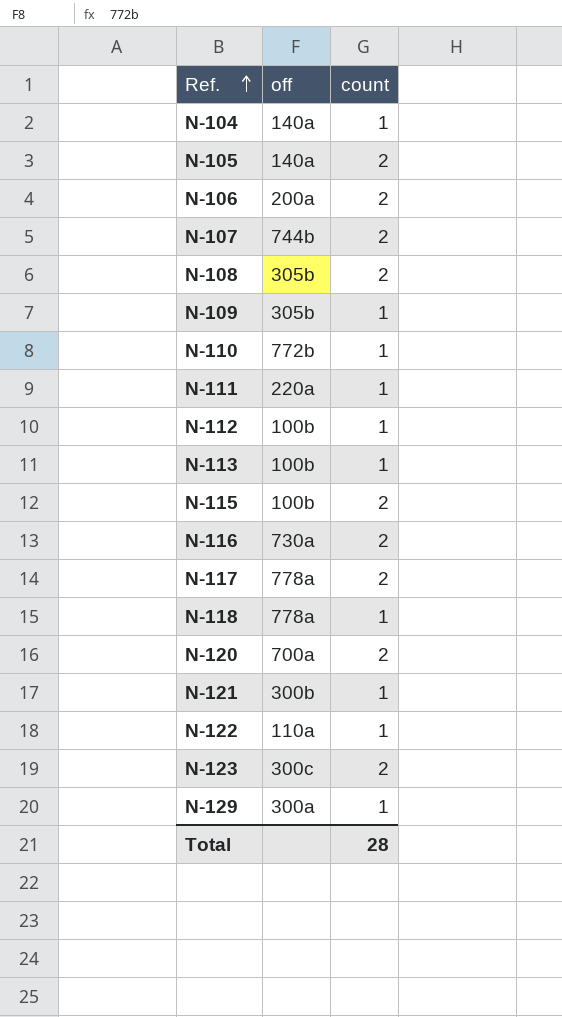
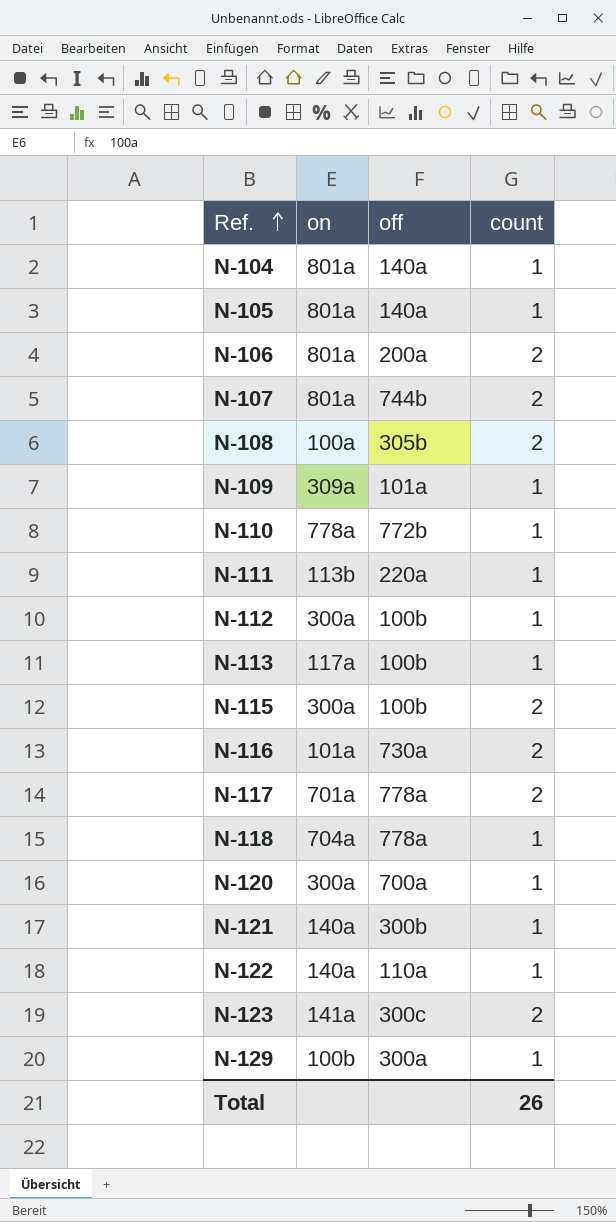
column on | position: none -> 2
N-105 | count: 2 -> 1
N-109 | off: 305b -> 101a
N-120 | count: 2 -> 1
Total | count: 28 -> 26

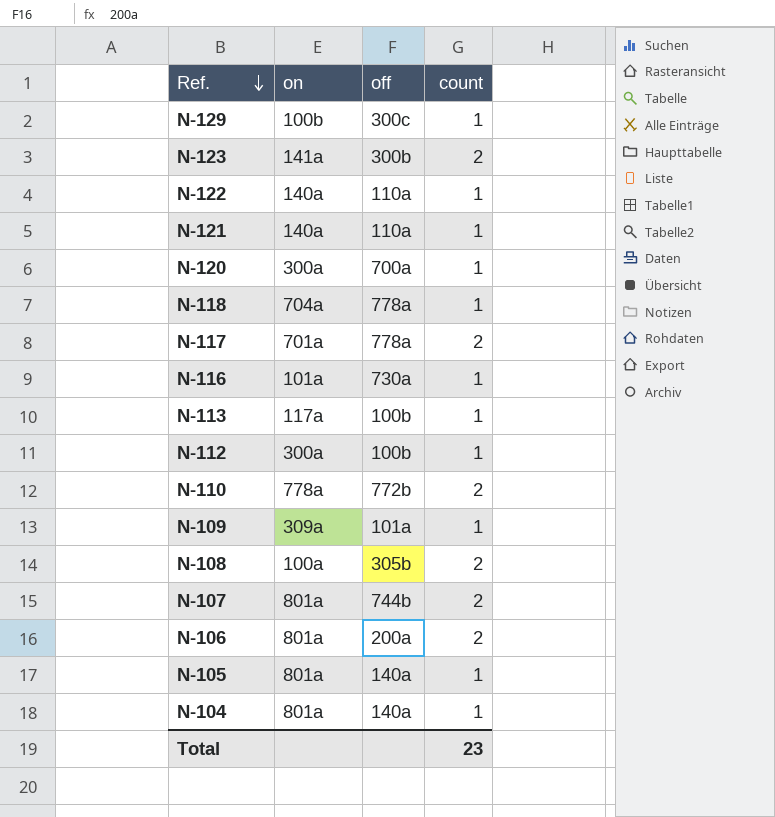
row order: Ref. ascending -> Ref. descending
row N-111: 113b | 220a | 1 -> none
row N-115: 300a | 100b | 2 -> none
N-129 | off: 300a -> 300c
N-123 | off: 300c -> 300b
N-121 | off: 300b -> 110a
N-116 | count: 2 -> 1
N-110 | count: 1 -> 2
Total | count: 26 -> 23

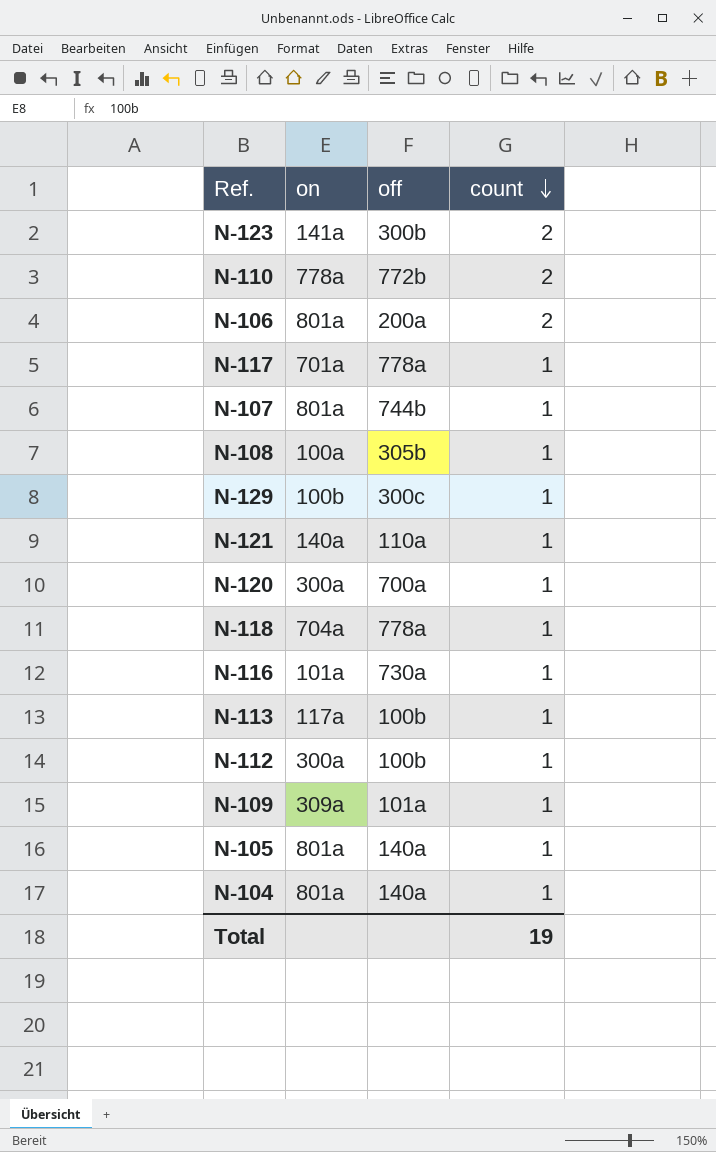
row order: Ref. descending -> count descending
row N-122: 140a | 110a | 1 -> none
N-117 | count: 2 -> 1
N-107 | count: 2 -> 1
N-108 | count: 2 -> 1
Total | count: 23 -> 19

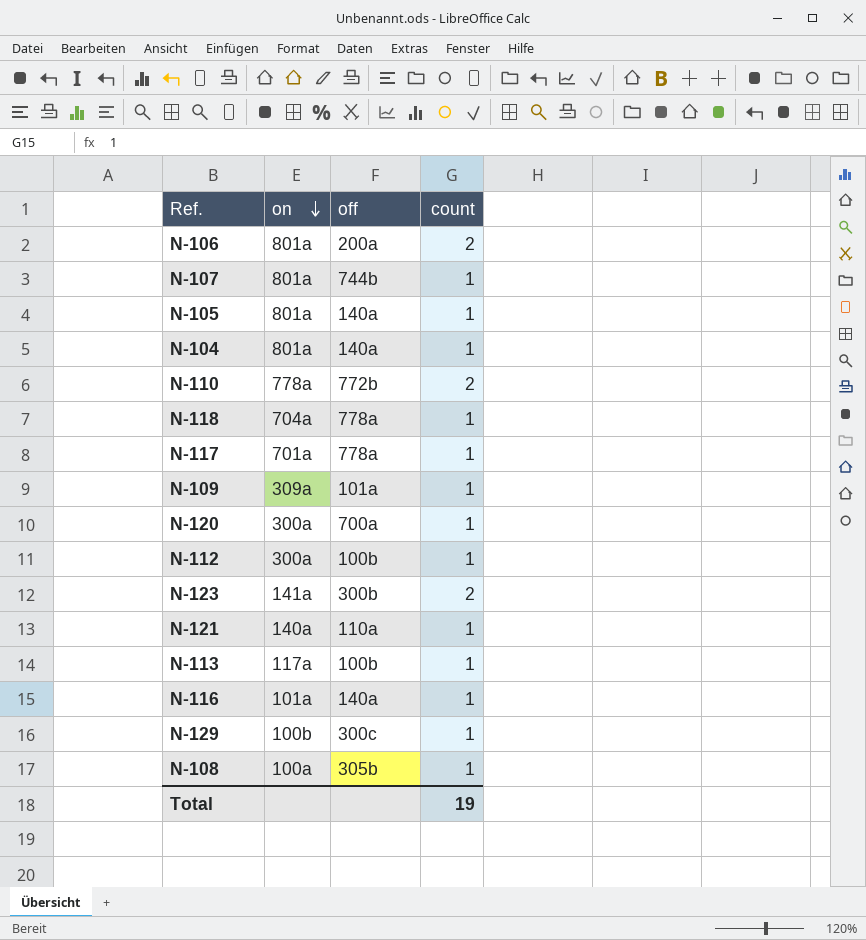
row order: count descending -> on descending
N-116 | off: 730a -> 140a

